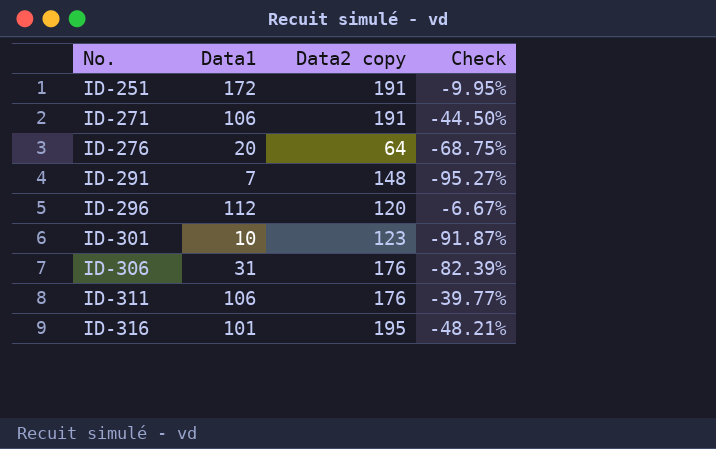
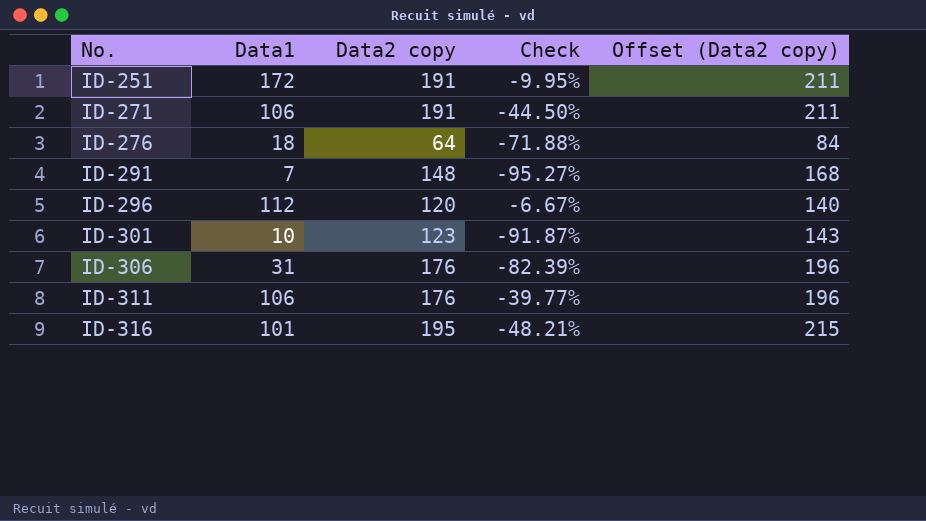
column Offset (Data2 copy) | formula: none -> [Data2 copy] + 20
ID-276 | Data1: 20 -> 18
ID-276 | Check: -68.75% -> -71.88%

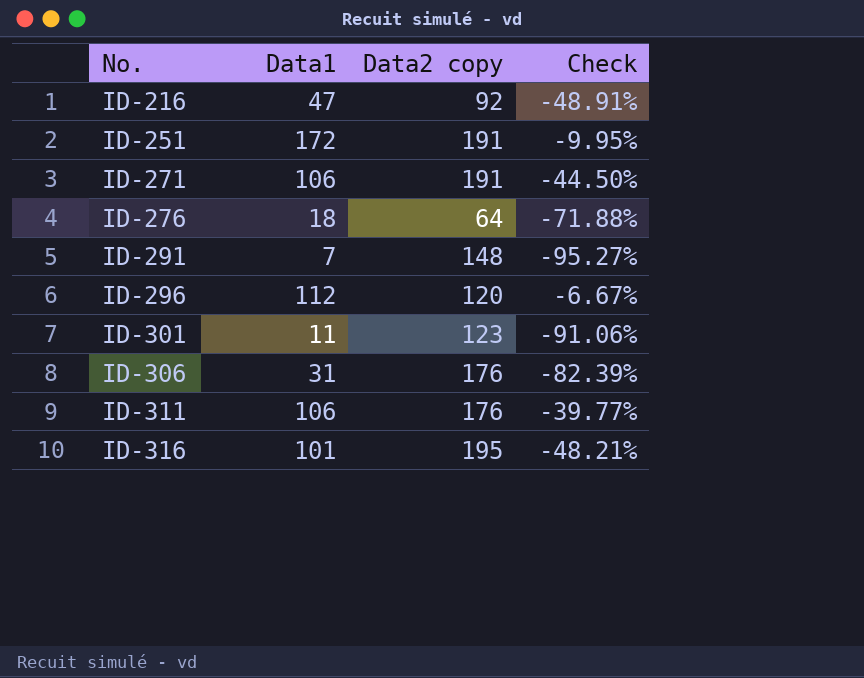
column Offset (Data2 copy) | formula: [Data2 copy] + 20 -> none
row ID-216: none -> 47 | 92 | -48.91%
ID-301 | Data1: 10 -> 11
ID-301 | Check: -91.87% -> -91.06%

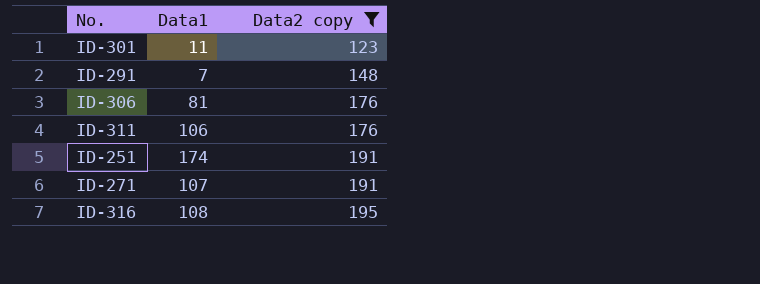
filter: none -> Data2 copy >= 123
row order: No. ascending -> Data2 copy ascending
column Check | formula: ([Data1] - [Data2 copy]) / [Data2 copy] -> none
ID-306 | Data1: 31 -> 81
ID-251 | Data1: 172 -> 174
ID-271 | Data1: 106 -> 107
ID-316 | Data1: 101 -> 108

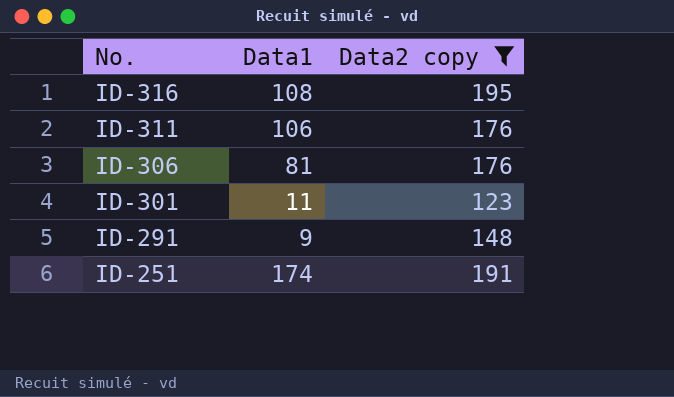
row order: Data2 copy ascending -> No. descending
row ID-271: 107 | 191 -> none
ID-291 | Data1: 7 -> 9

